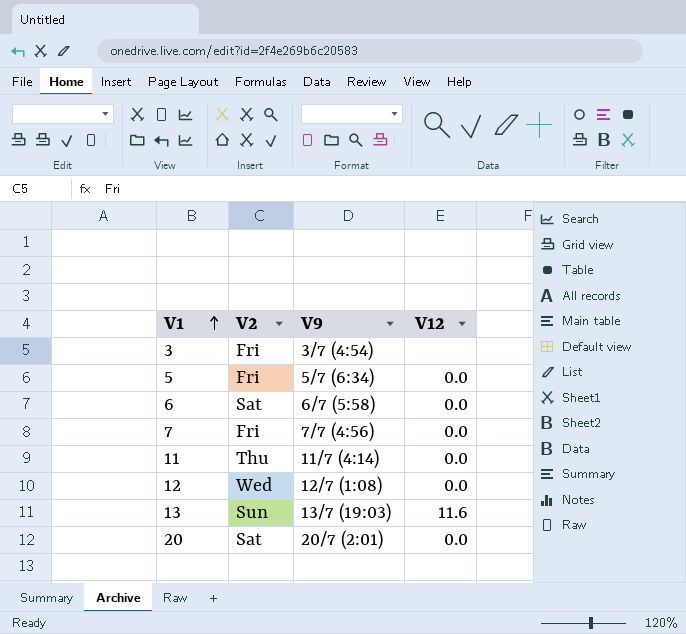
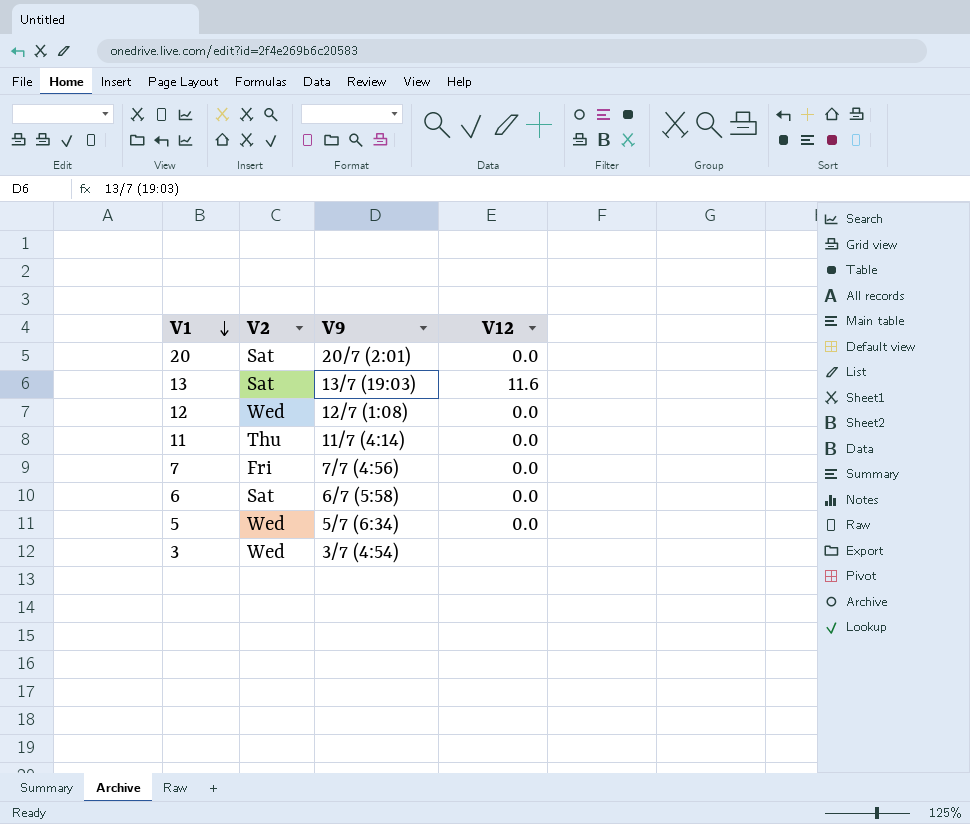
row order: V1 ascending -> V1 descending
13 | V2: Sun -> Sat
5 | V2: Fri -> Wed
3 | V2: Fri -> Wed

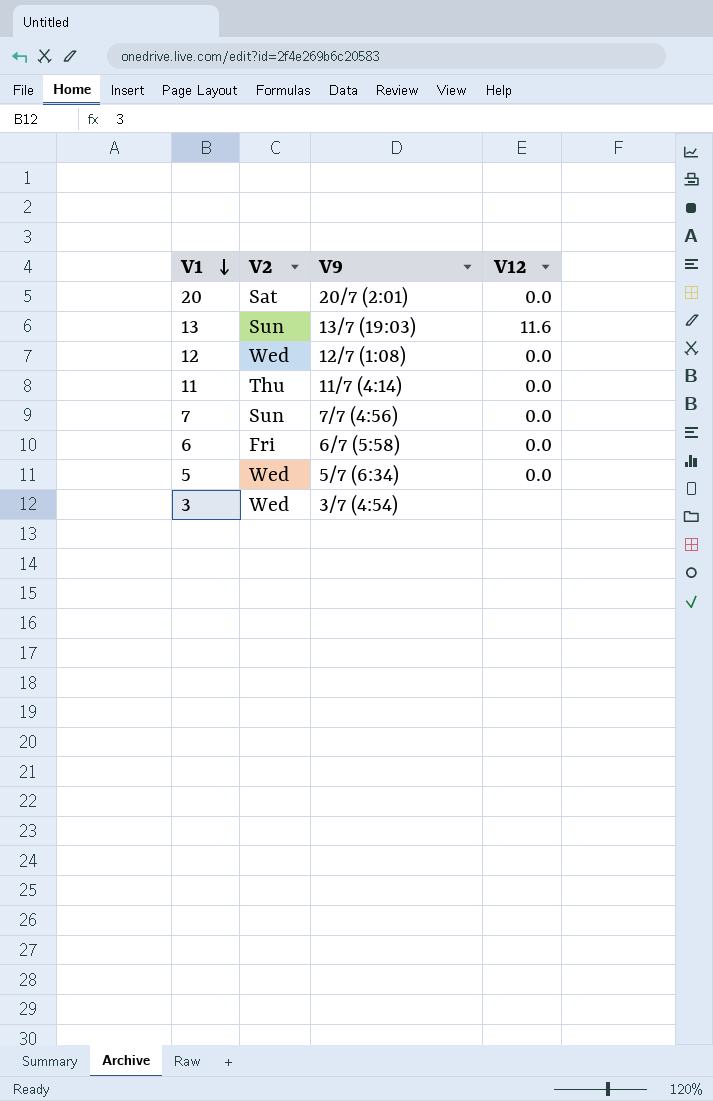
13 | V2: Sat -> Sun
7 | V2: Fri -> Sun
6 | V2: Sat -> Fri

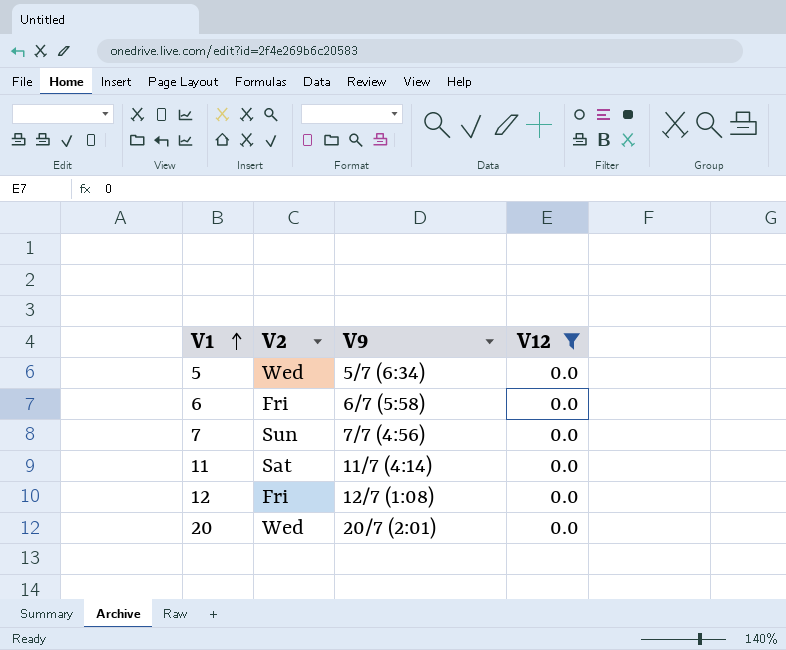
filter: none -> V12 = 0.0
row order: V1 descending -> V1 ascending
11 | V2: Thu -> Sat
12 | V2: Wed -> Fri
20 | V2: Sat -> Wed

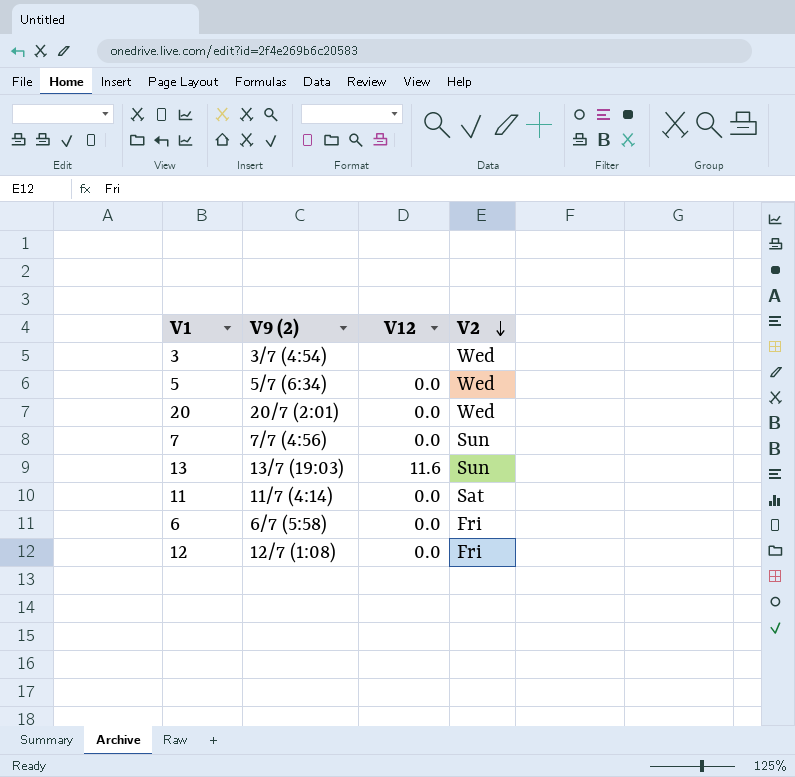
filter: V12 = 0.0 -> none
row order: V1 ascending -> V2 descending
column name: V9 -> V9 (2)
column V2 | position: 2 -> 4

